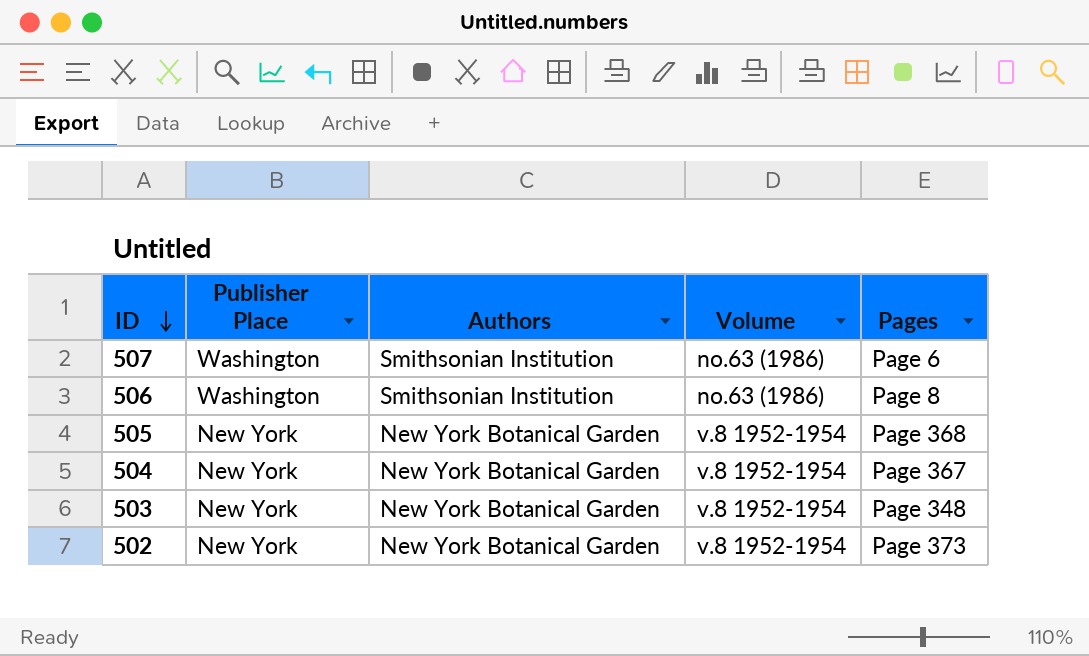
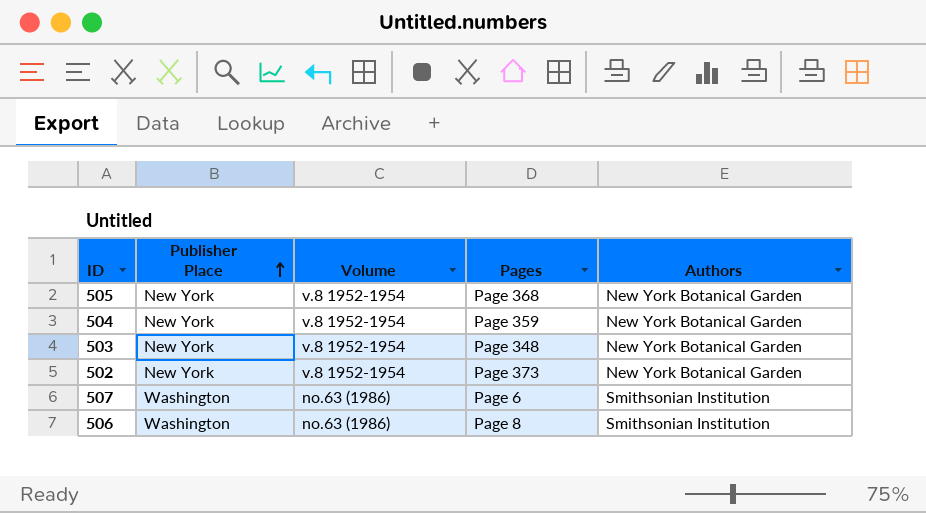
row order: ID descending -> Publisher Place ascending
column Authors | position: 3 -> 5
504 | Pages: Page 367 -> Page 359

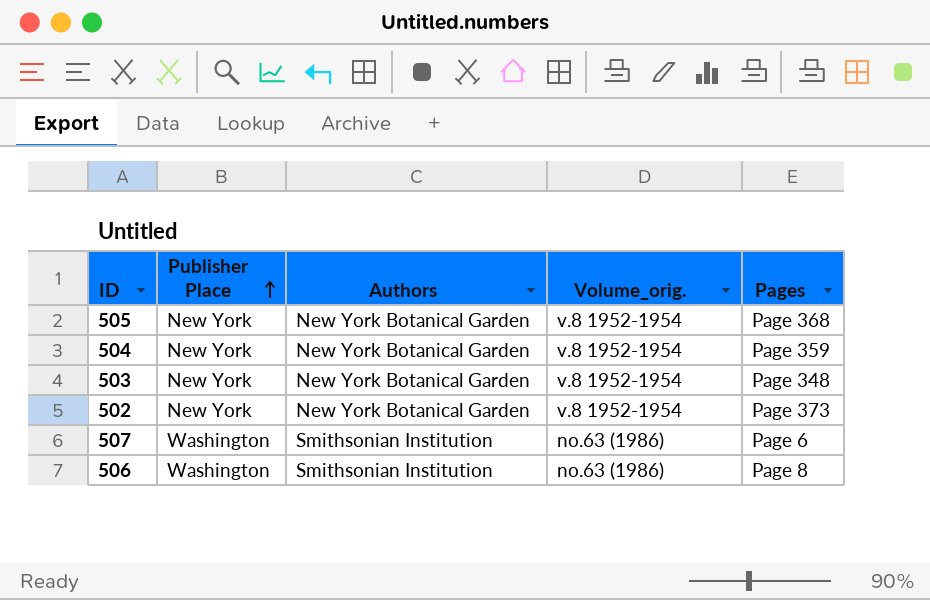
column Authors | position: 5 -> 3
column name: Volume -> Volume_orig.

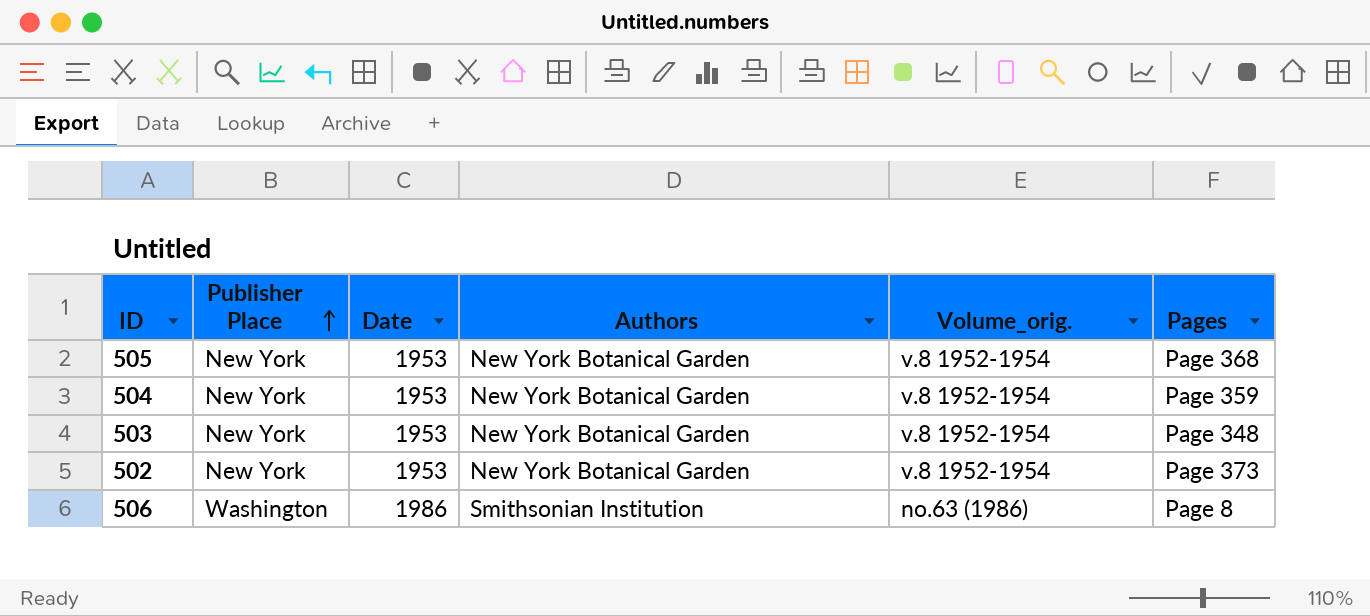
column Date | position: none -> 3
row 507: Washington | Smithsonian Institution | no.63 (1986) | Page 6 -> none

